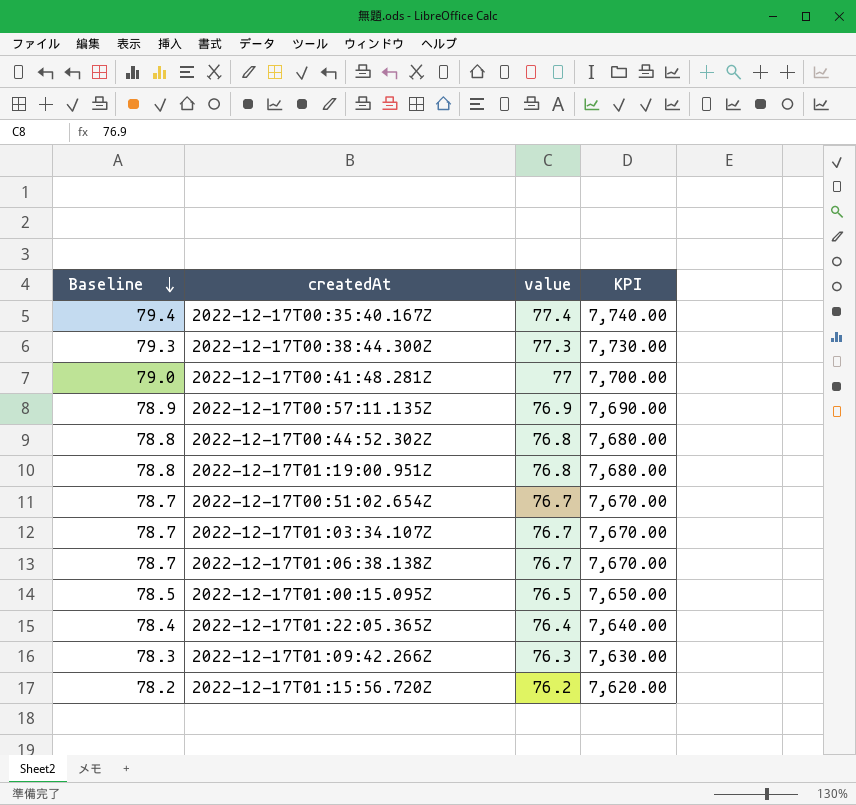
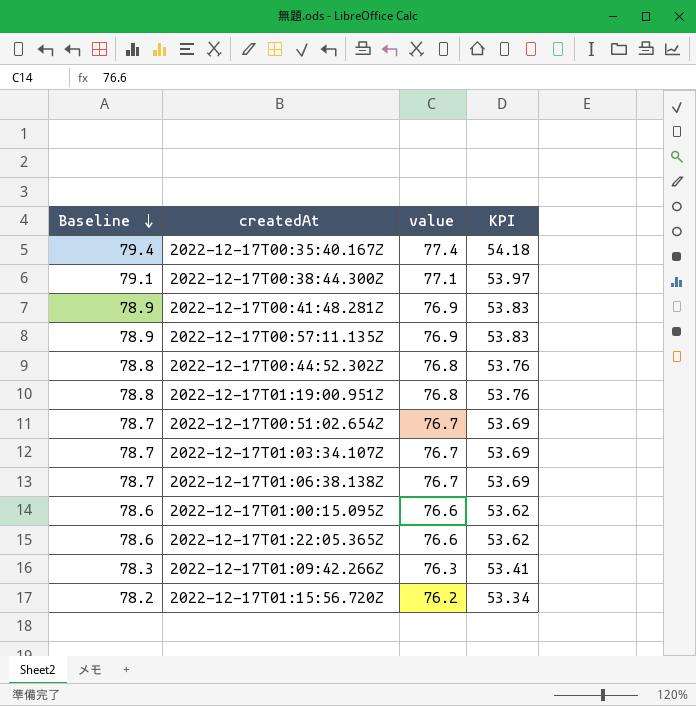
column KPI | formula: [value] * 100 -> [value] * 0.7
2022-12-17T00:38:44.300Z | Baseline: 79.3 -> 79.1
2022-12-17T00:38:44.300Z | value: 77.3 -> 77.1
2022-12-17T00:41:48.281Z | Baseline: 79.0 -> 78.9
2022-12-17T00:41:48.281Z | value: 77 -> 76.9
2022-12-17T01:00:15.095Z | Baseline: 78.5 -> 78.6
2022-12-17T01:00:15.095Z | value: 76.5 -> 76.6
2022-12-17T01:22:05.365Z | Baseline: 78.4 -> 78.6
2022-12-17T01:22:05.365Z | value: 76.4 -> 76.6

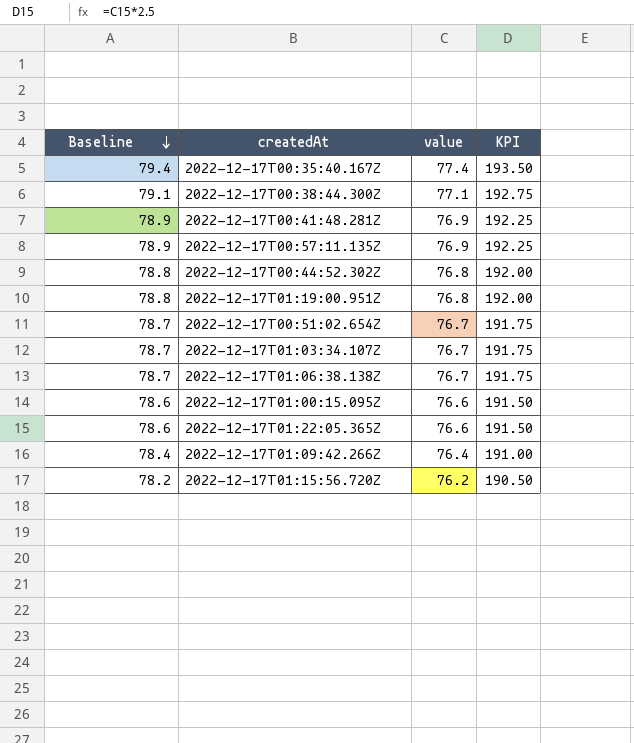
column KPI | formula: [value] * 0.7 -> [value] * 2.5
2022-12-17T01:09:42.266Z | Baseline: 78.3 -> 78.4
2022-12-17T01:09:42.266Z | value: 76.3 -> 76.4

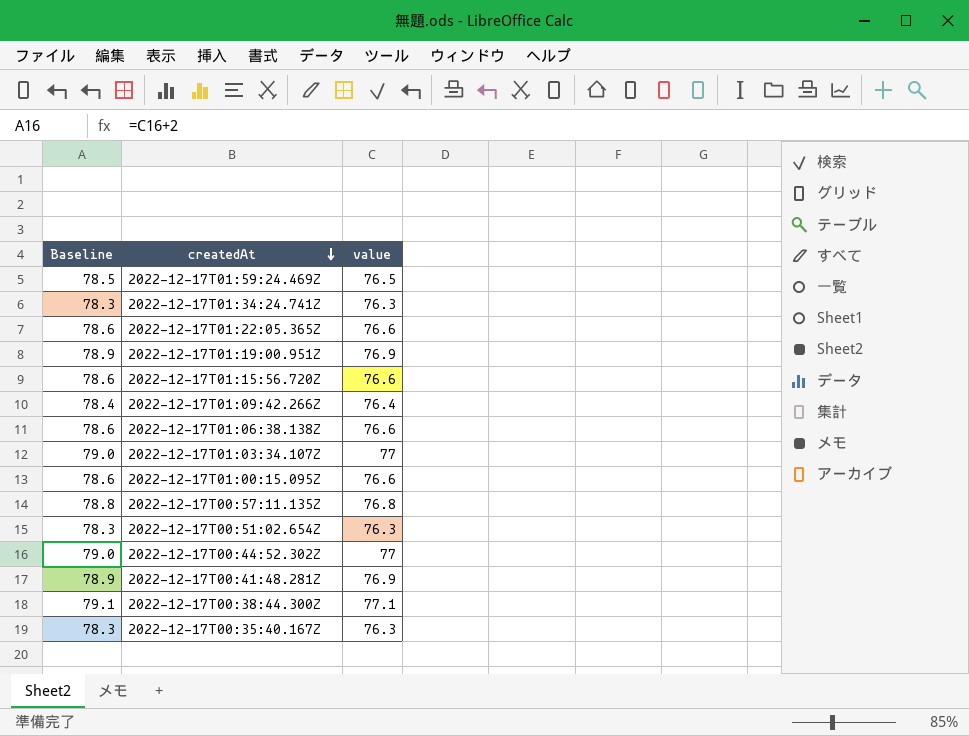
row order: Baseline descending -> createdAt descending
column KPI | formula: [value] * 2.5 -> none
row 2022-12-17T01:59:24.469Z: none -> 78.5 | 76.5
row 2022-12-17T01:34:24.741Z: none -> 78.3 | 76.3
2022-12-17T01:19:00.951Z | Baseline: 78.8 -> 78.9
2022-12-17T01:19:00.951Z | value: 76.8 -> 76.9
2022-12-17T01:15:56.720Z | Baseline: 78.2 -> 78.6
2022-12-17T01:15:56.720Z | value: 76.2 -> 76.6
2022-12-17T01:06:38.138Z | Baseline: 78.7 -> 78.6
2022-12-17T01:06:38.138Z | value: 76.7 -> 76.6
2022-12-17T01:03:34.107Z | Baseline: 78.7 -> 79.0
2022-12-17T01:03:34.107Z | value: 76.7 -> 77
2022-12-17T00:57:11.135Z | Baseline: 78.9 -> 78.8
2022-12-17T00:57:11.135Z | value: 76.9 -> 76.8
2022-12-17T00:51:02.654Z | Baseline: 78.7 -> 78.3
2022-12-17T00:51:02.654Z | value: 76.7 -> 76.3
2022-12-17T00:44:52.302Z | Baseline: 78.8 -> 79.0
2022-12-17T00:44:52.302Z | value: 76.8 -> 77
2022-12-17T00:35:40.167Z | Baseline: 79.4 -> 78.3
2022-12-17T00:35:40.167Z | value: 77.4 -> 76.3

